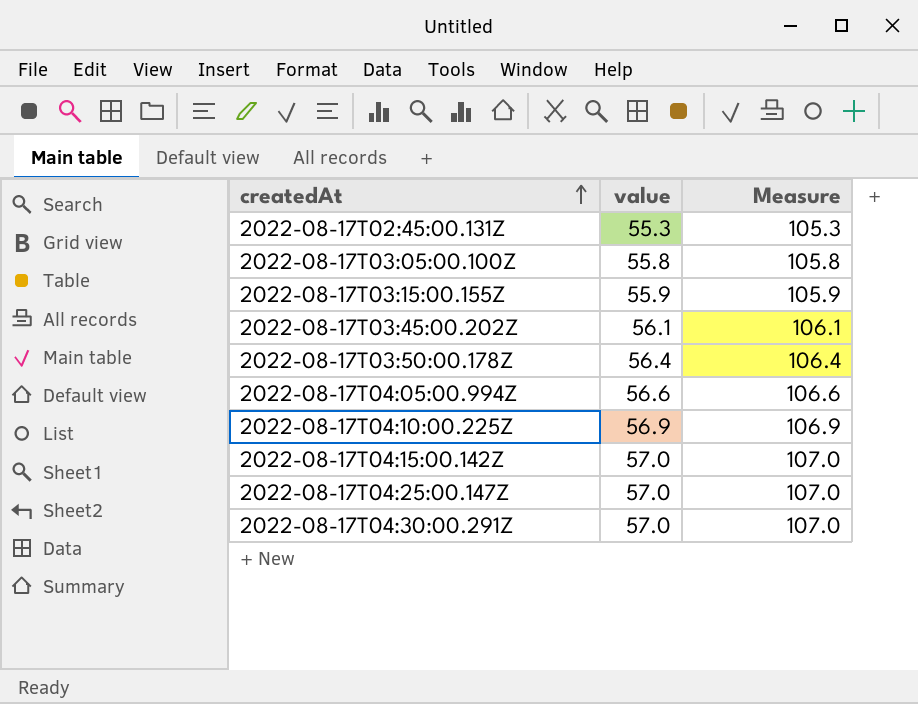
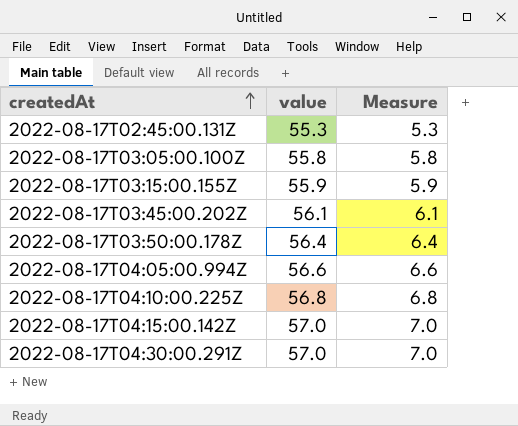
column Measure | formula: [value] + 50 -> [value] - 50
row 2022-08-17T04:25:00.147Z: 57.0 | 107.0 -> none
2022-08-17T04:10:00.225Z | value: 56.9 -> 56.8

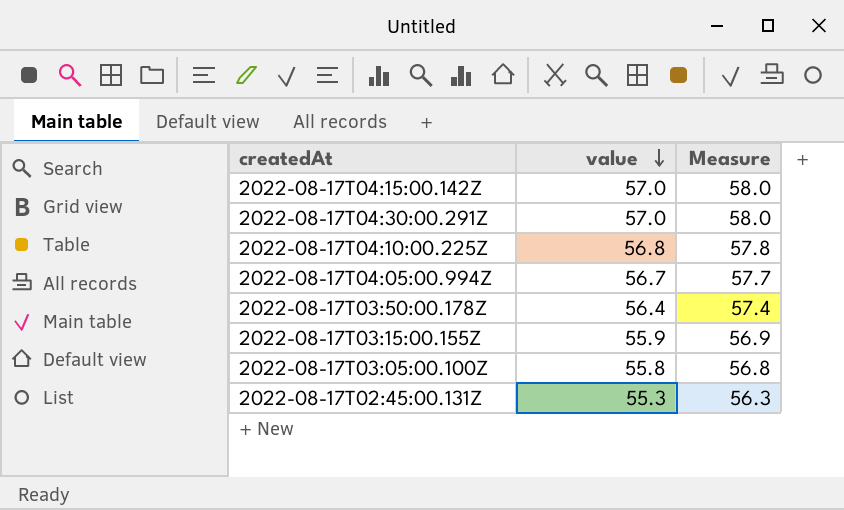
row order: createdAt ascending -> value descending
column Measure | formula: [value] - 50 -> [value] + 1
row 2022-08-17T03:45:00.202Z: 56.1 | 6.1 -> none
2022-08-17T04:05:00.994Z | value: 56.6 -> 56.7

